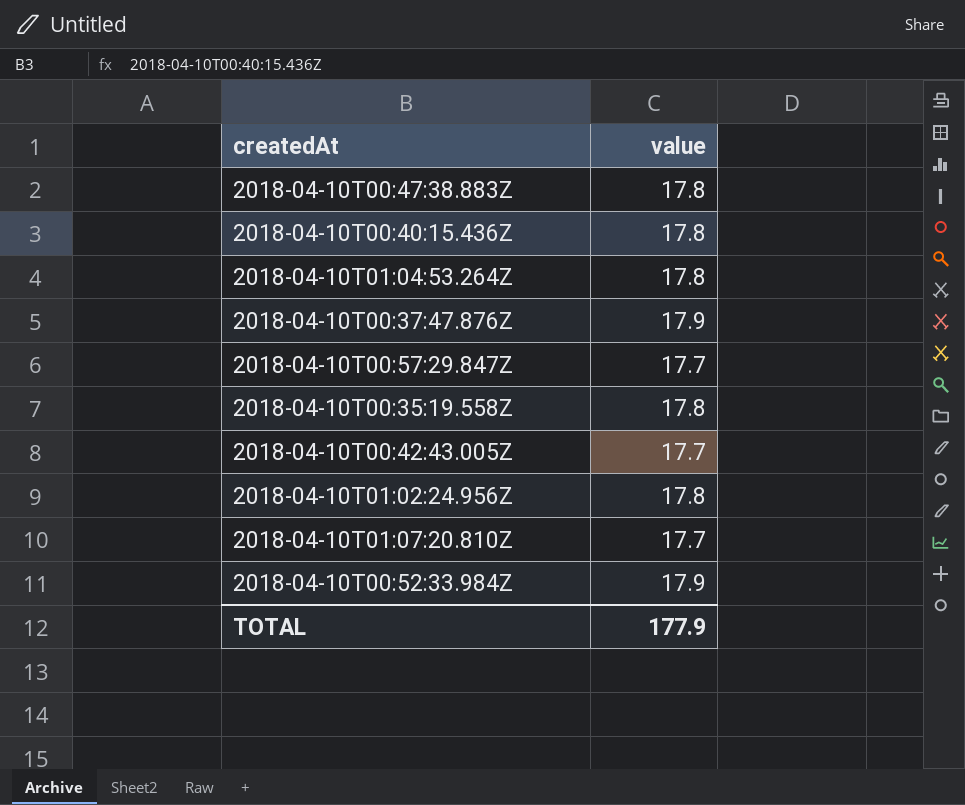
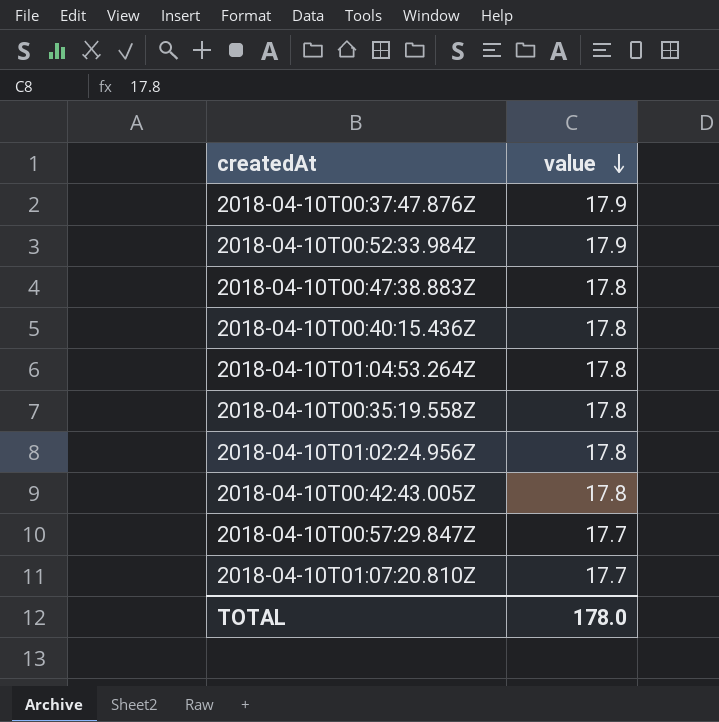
row order: none -> value descending
2018-04-10T00:42:43.005Z | value: 17.7 -> 17.8
TOTAL | value: 177.9 -> 178.0

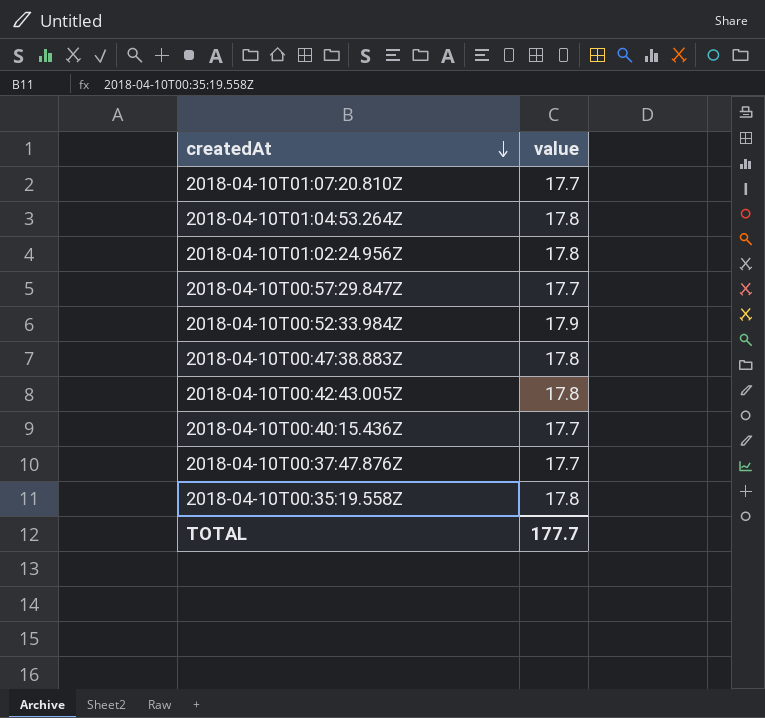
row order: value descending -> createdAt descending
2018-04-10T00:40:15.436Z | value: 17.8 -> 17.7
2018-04-10T00:37:47.876Z | value: 17.9 -> 17.7
TOTAL | value: 178.0 -> 177.7

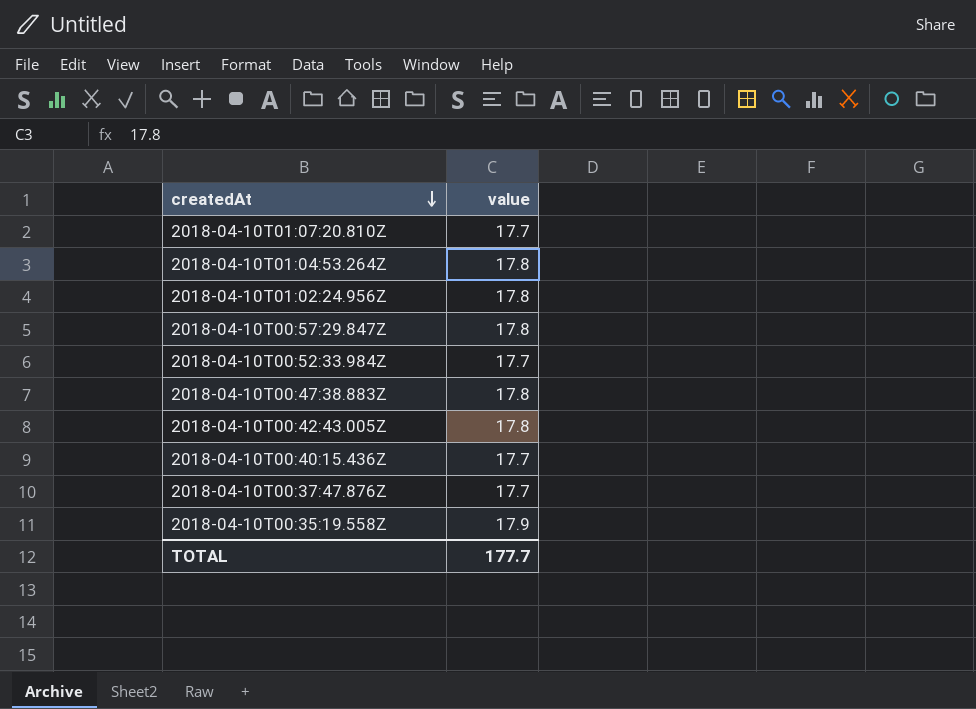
2018-04-10T00:57:29.847Z | value: 17.7 -> 17.8
2018-04-10T00:52:33.984Z | value: 17.9 -> 17.7
2018-04-10T00:35:19.558Z | value: 17.8 -> 17.9

